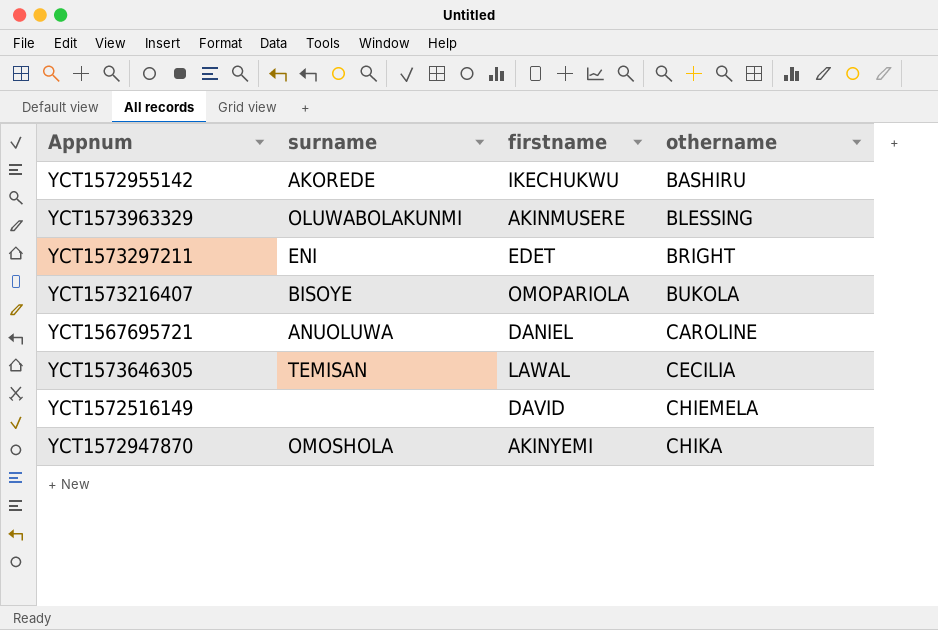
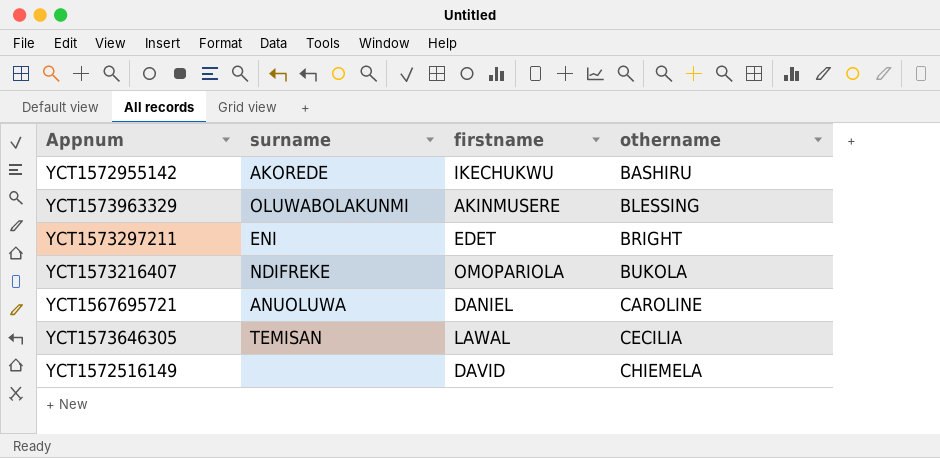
row YCT1572947870: OMOSHOLA | AKINYEMI | CHIKA -> none
YCT1573216407 | surname: BISOYE -> NDIFREKE

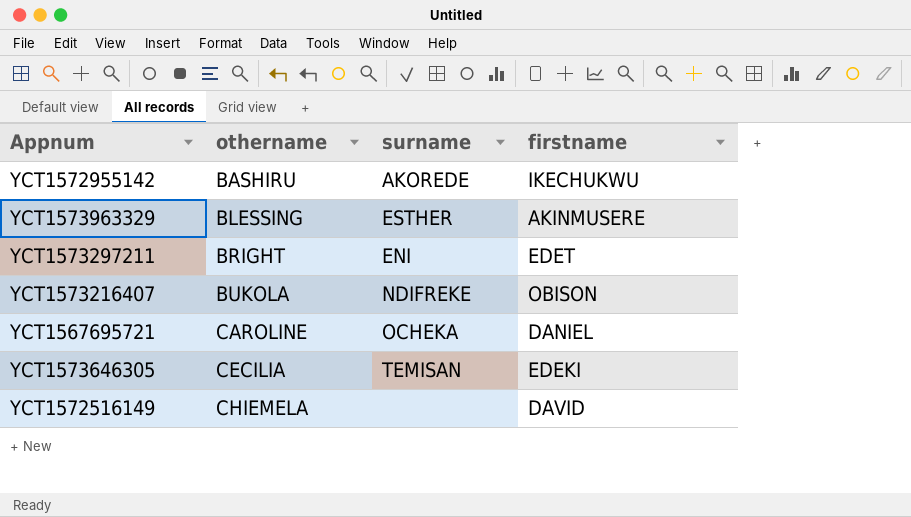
column othername | position: 4 -> 2
YCT1573963329 | surname: OLUWABOLAKUNMI -> ESTHER
YCT1573216407 | firstname: OMOPARIOLA -> OBISON
YCT1567695721 | surname: ANUOLUWA -> OCHEKA
YCT1573646305 | firstname: LAWAL -> EDEKI

